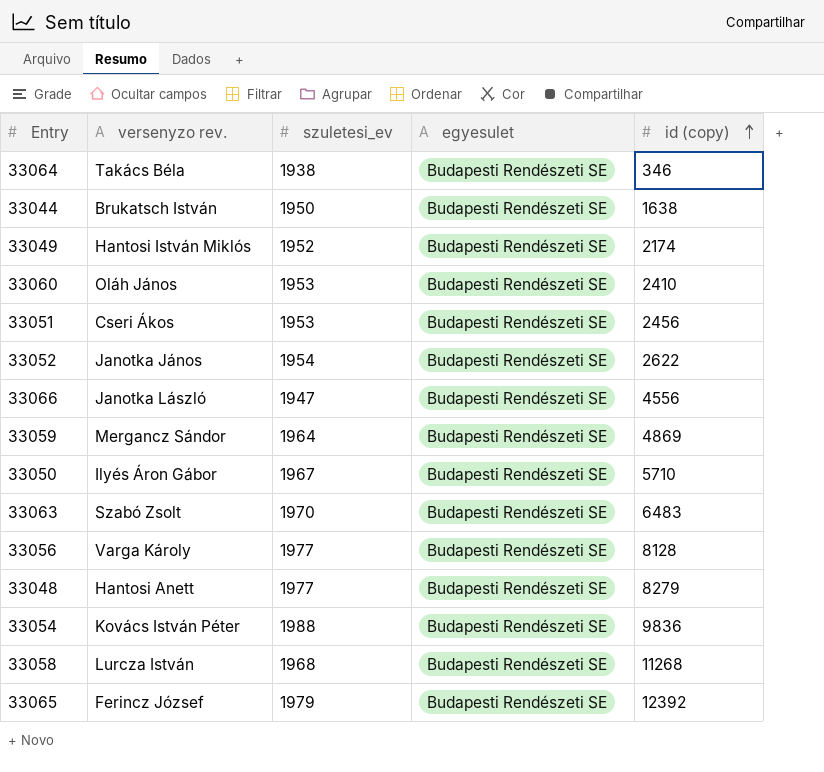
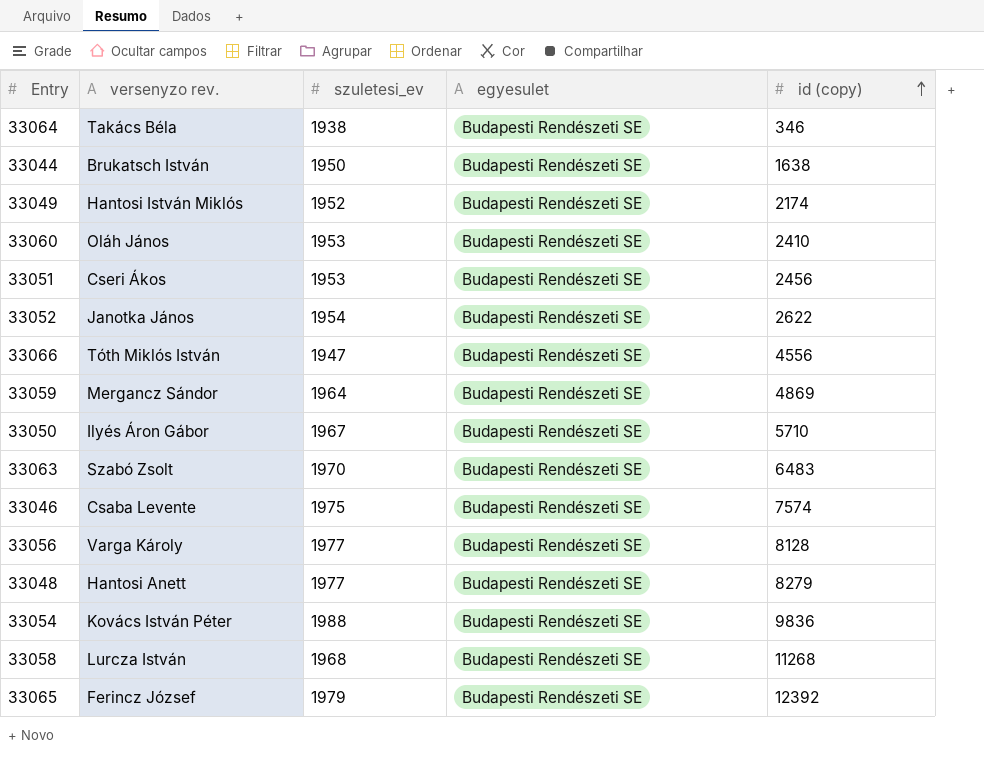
33066 | versenyzo rev.: Janotka László -> Tóth Miklós István
row 33046: none -> Csaba Levente | 1975 | Budapesti Rendészeti SE | 7574

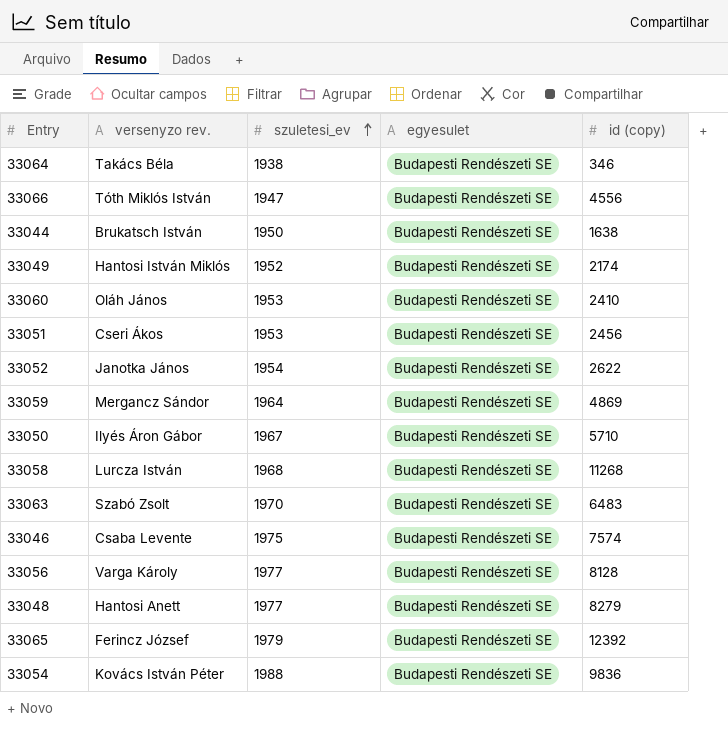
row order: id (copy) ascending -> szuletesi_ev ascending

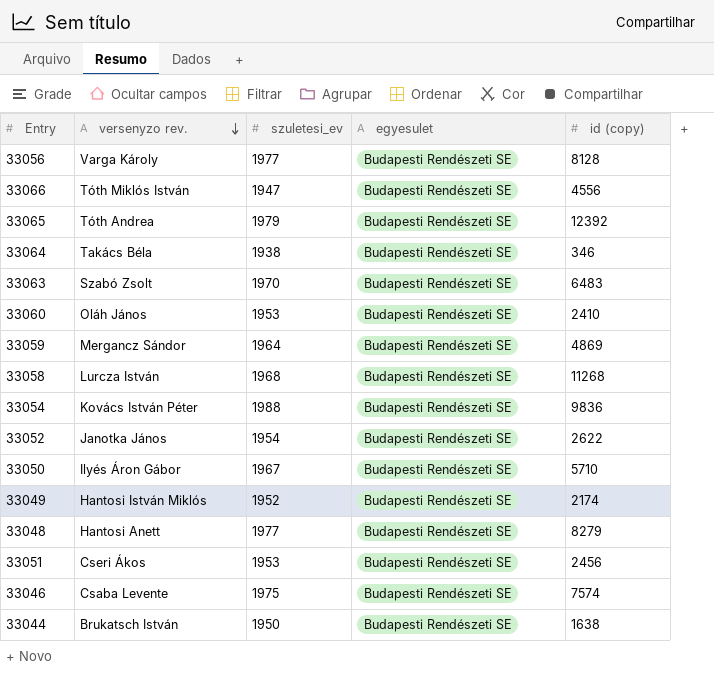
row order: szuletesi_ev ascending -> versenyzo rev. descending
33065 | versenyzo rev.: Ferincz József -> Tóth Andrea

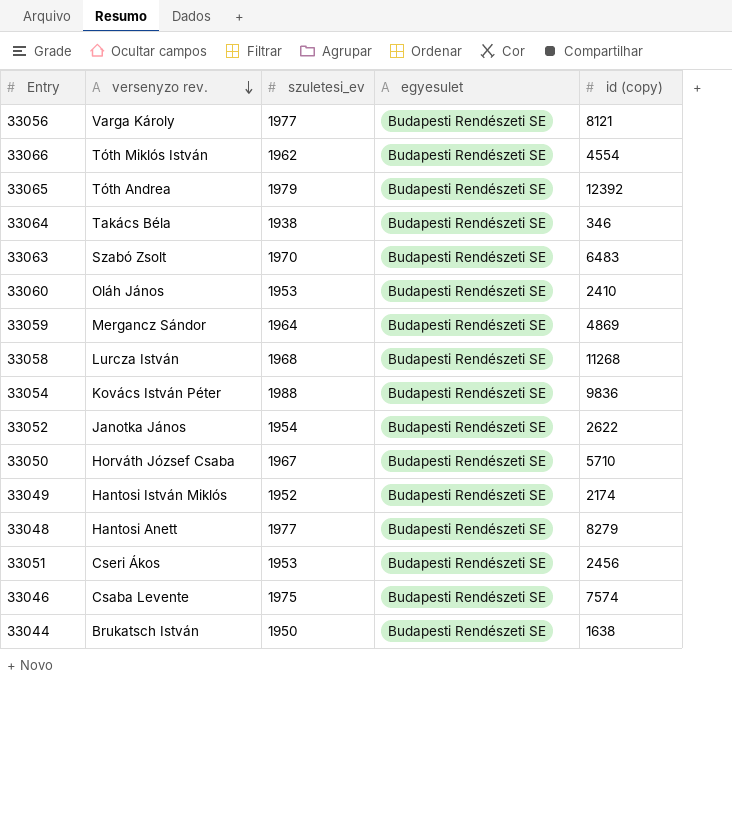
33056 | id (copy): 8128 -> 8121
33066 | szuletesi_ev: 1947 -> 1962
33066 | id (copy): 4556 -> 4554
33050 | versenyzo rev.: Ilyés Áron Gábor -> Horváth József Csaba

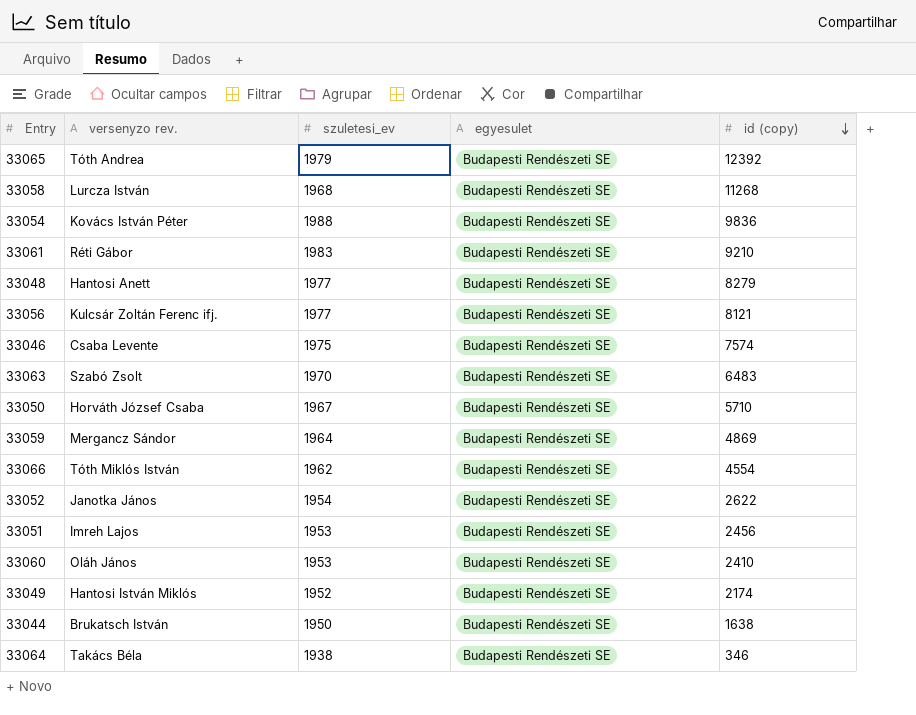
row order: versenyzo rev. descending -> id (copy) descending
row 33061: none -> Réti Gábor | 1983 | Budapesti Rendészeti SE | 9210
33056 | versenyzo rev.: Varga Károly -> Kulcsár Zoltán Ferenc ifj.
33051 | versenyzo rev.: Cseri Ákos -> Imreh Lajos

